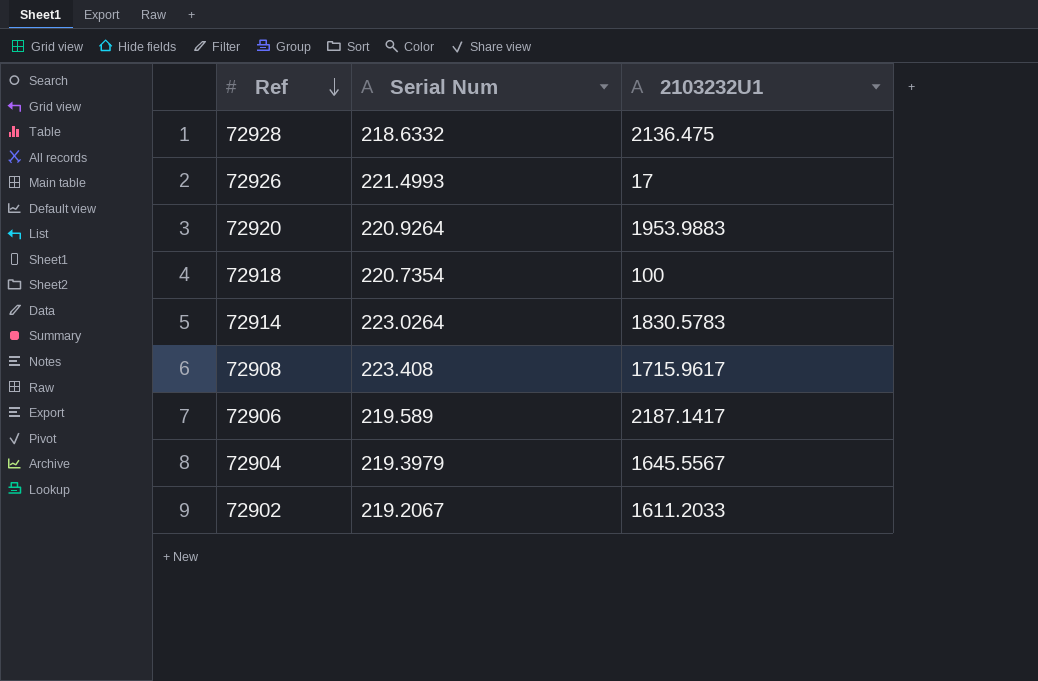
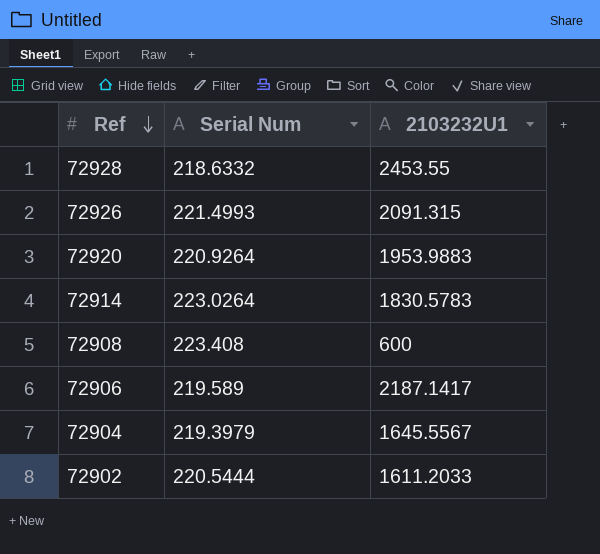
row 72918: 220.7354 | 100 -> none
72928 | 2103232U1: 2136.475 -> 2453.55
72926 | 2103232U1: 17 -> 2091.315
72908 | 2103232U1: 1715.9617 -> 600
72902 | Serial Num: 219.2067 -> 220.5444

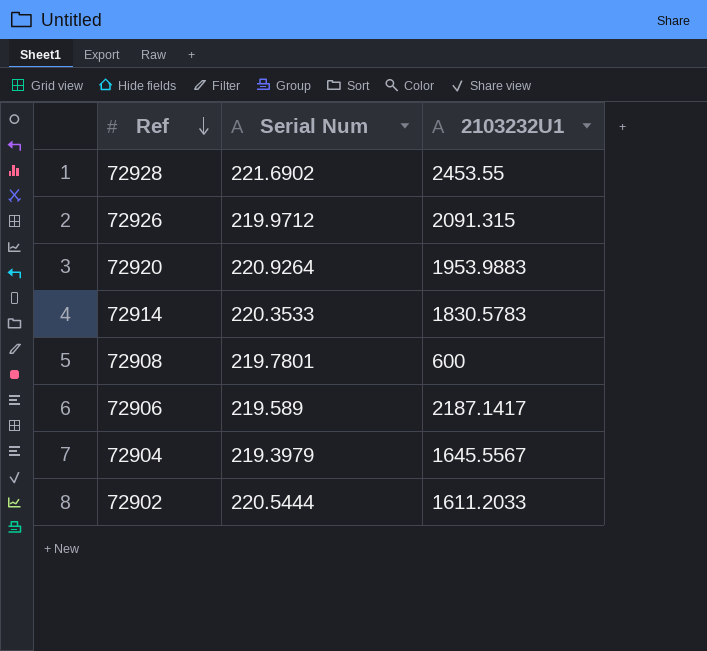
72928 | Serial Num: 218.6332 -> 221.6902
72926 | Serial Num: 221.4993 -> 219.9712
72914 | Serial Num: 223.0264 -> 220.3533
72908 | Serial Num: 223.408 -> 219.7801

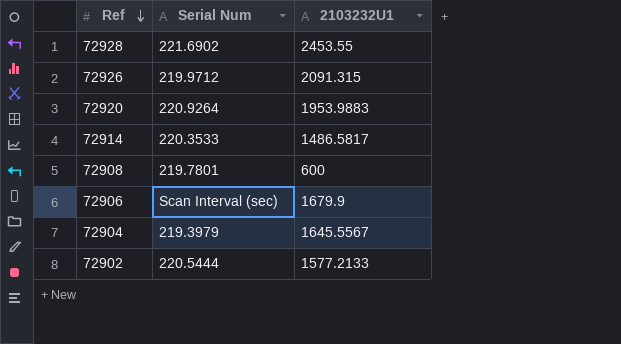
72914 | 2103232U1: 1830.5783 -> 1486.5817
72906 | Serial Num: 219.589 -> Scan Interval (sec)
72906 | 2103232U1: 2187.1417 -> 1679.9
72902 | 2103232U1: 1611.2033 -> 1577.2133

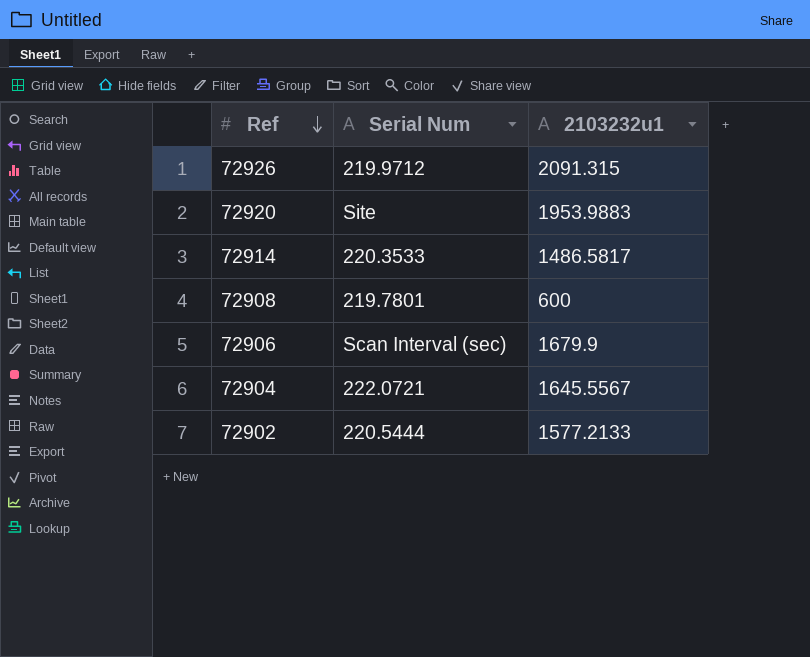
column name: 2103232U1 -> 2103232u1
row 72928: 221.6902 | 2453.55 -> none
72920 | Serial Num: 220.9264 -> Site
72904 | Serial Num: 219.3979 -> 222.0721

